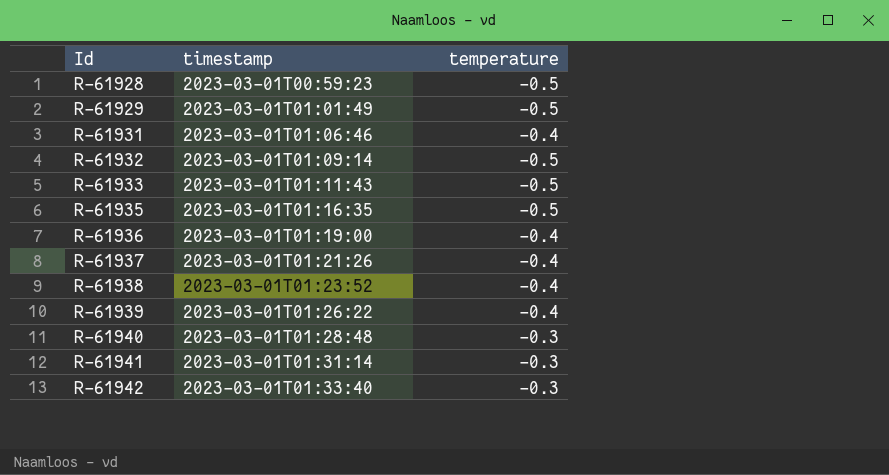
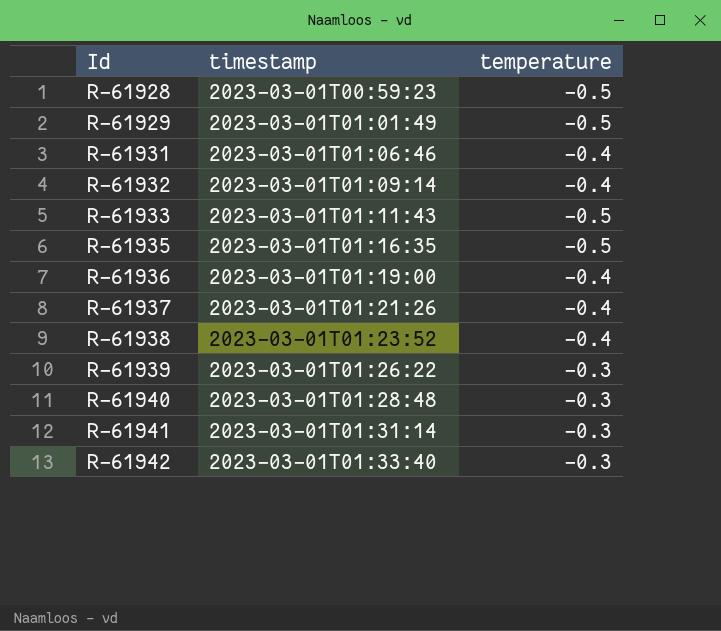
R-61932 | temperature: -0.5 -> -0.4
R-61939 | temperature: -0.4 -> -0.3

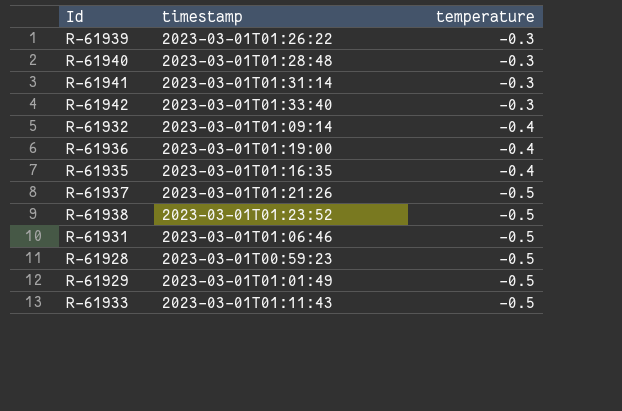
row order: Id ascending -> temperature descending
R-61935 | temperature: -0.5 -> -0.4
R-61937 | temperature: -0.4 -> -0.5
R-61938 | temperature: -0.4 -> -0.5
R-61931 | temperature: -0.4 -> -0.5

